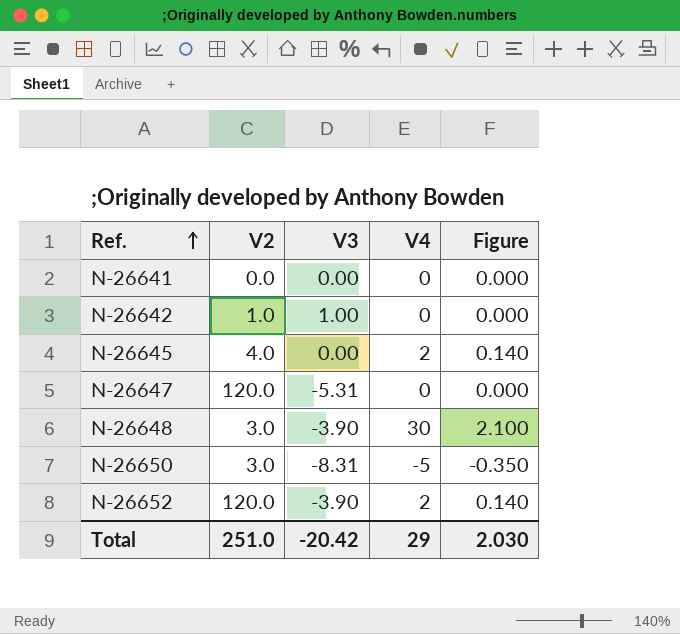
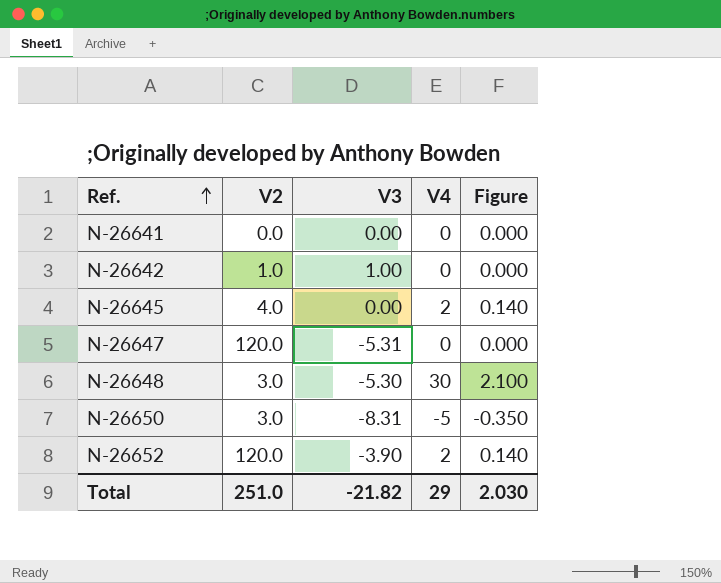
N-26648 | V3: -3.90 -> -5.30
Total | V3: -20.42 -> -21.82

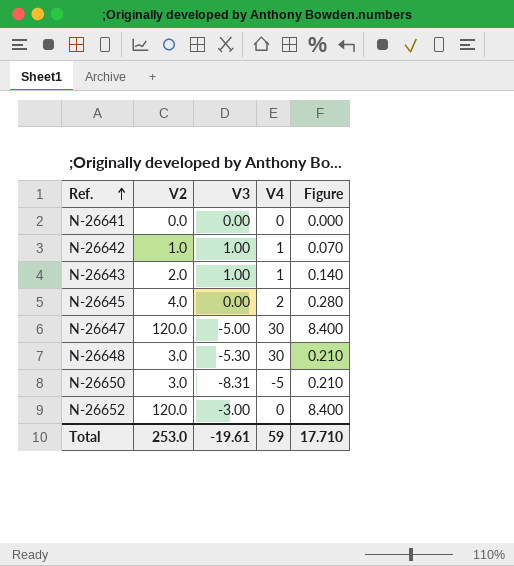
column Figure | formula: [V4] * 0.07 -> [V2] * 0.07
N-26642 | V4: 0 -> 1
row N-26643: none -> 2.0 | 1.00 | 1 | 0.140
N-26647 | V3: -5.31 -> -5.00
N-26647 | V4: 0 -> 30
N-26652 | V3: -3.90 -> -3.00
N-26652 | V4: 2 -> 0
Total | V2: 251.0 -> 253.0
Total | V3: -21.82 -> -19.61
Total | V4: 29 -> 59
Total | Figure: 2.030 -> 17.710

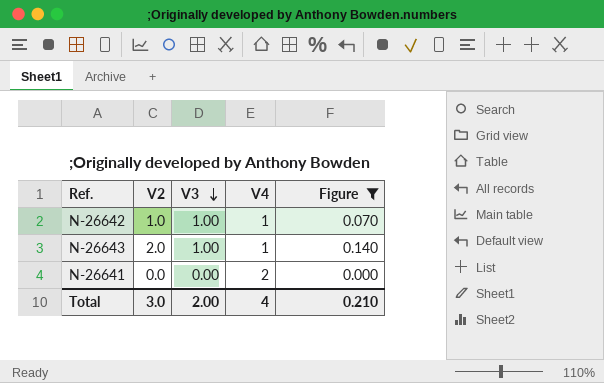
filter: none -> Figure <= 0.140
row order: Ref. ascending -> V3 descending
N-26641 | V4: 0 -> 2
Total | V2: 253.0 -> 3.0
Total | V3: -19.61 -> 2.00
Total | V4: 59 -> 4
Total | Figure: 17.710 -> 0.210

